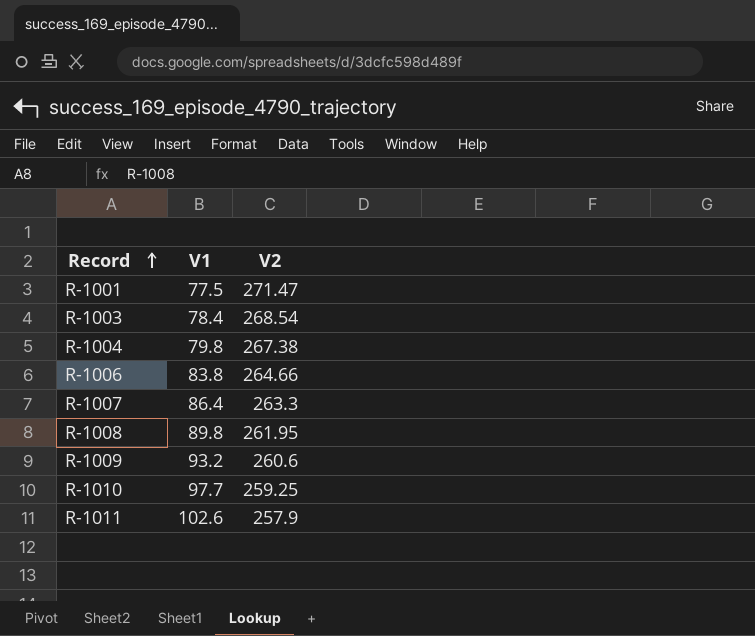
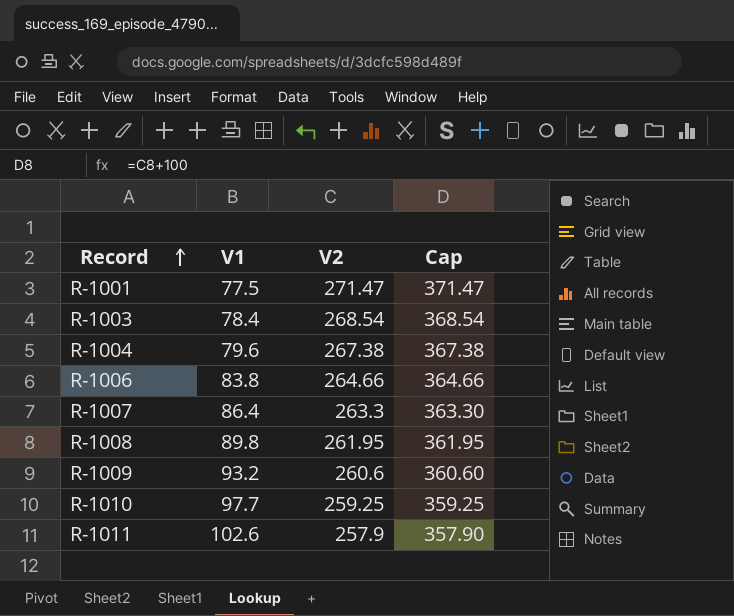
column Cap | formula: none -> [V2] + 100
R-1004 | V1: 79.8 -> 79.6

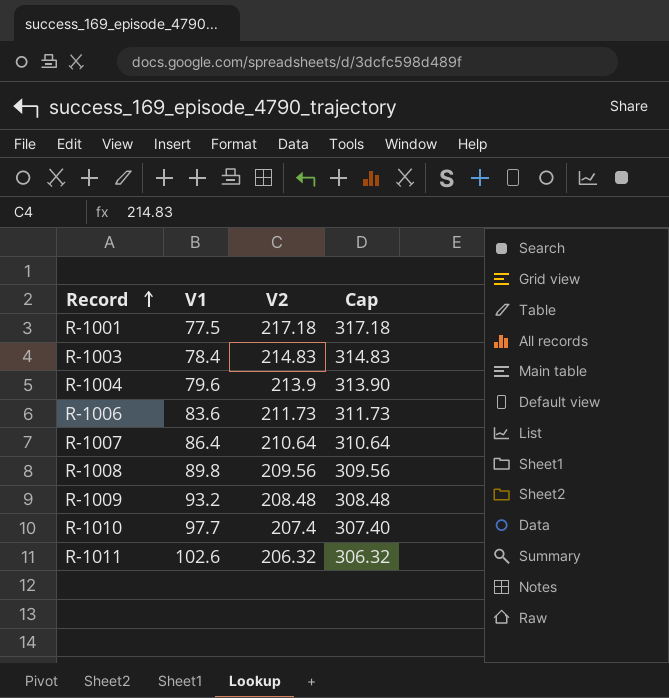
R-1001 | V2: 271.47 -> 217.18
R-1001 | Cap: 371.47 -> 317.18
R-1003 | V2: 268.54 -> 214.83
R-1003 | Cap: 368.54 -> 314.83
R-1004 | V2: 267.38 -> 213.9
R-1004 | Cap: 367.38 -> 313.90
R-1006 | V1: 83.8 -> 83.6
R-1006 | V2: 264.66 -> 211.73
R-1006 | Cap: 364.66 -> 311.73
R-1007 | V2: 263.3 -> 210.64
R-1007 | Cap: 363.30 -> 310.64
R-1008 | V2: 261.95 -> 209.56
R-1008 | Cap: 361.95 -> 309.56
R-1009 | V2: 260.6 -> 208.48
R-1009 | Cap: 360.60 -> 308.48
R-1010 | V2: 259.25 -> 207.4
R-1010 | Cap: 359.25 -> 307.40
R-1011 | V2: 257.9 -> 206.32
R-1011 | Cap: 357.90 -> 306.32

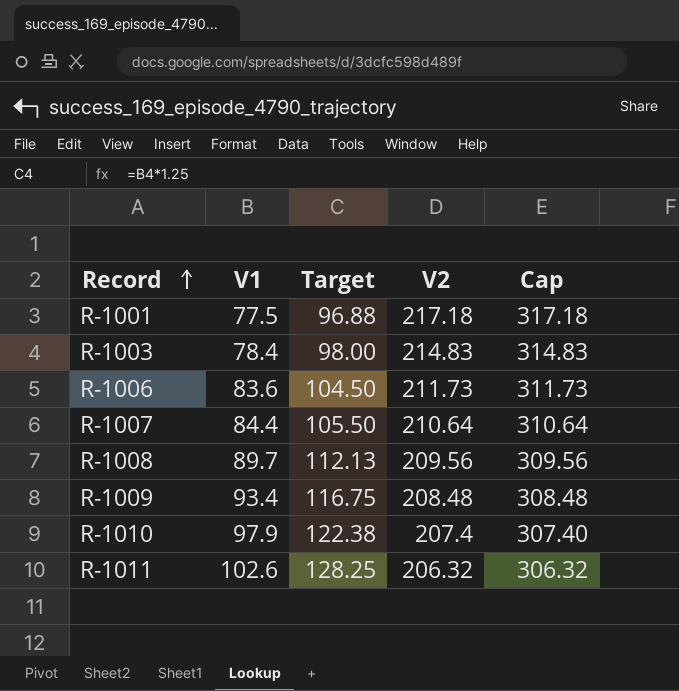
column Target | formula: none -> [V1] * 1.25
row R-1004: 79.6 | 213.9 | 313.90 -> none
R-1007 | V1: 86.4 -> 84.4
R-1008 | V1: 89.8 -> 89.7
R-1009 | V1: 93.2 -> 93.4
R-1010 | V1: 97.7 -> 97.9

